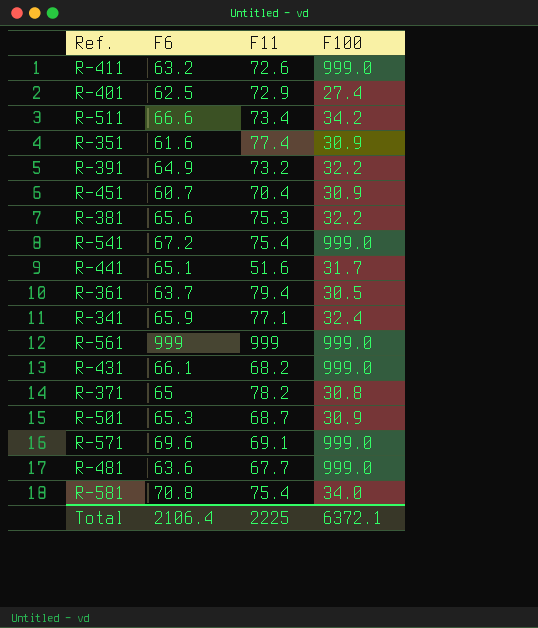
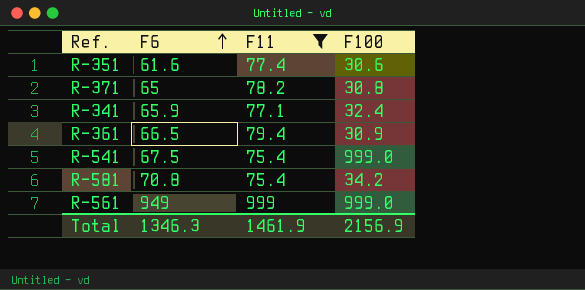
filter: none -> F11 >= 75.4
row order: none -> F6 ascending
R-351 | F100: 30.9 -> 30.6
R-361 | F6: 63.7 -> 66.5
R-361 | F100: 30.5 -> 30.9
R-541 | F6: 67.2 -> 67.5
R-581 | F100: 34.0 -> 34.2
R-561 | F6: 999 -> 949
Total | F6: 2106.4 -> 1346.3
Total | F11: 2225 -> 1461.9
Total | F100: 6372.1 -> 2156.9

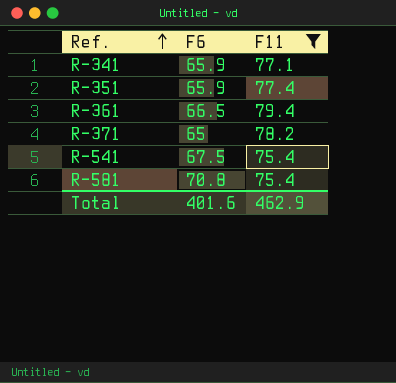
row order: F6 ascending -> Ref. ascending
column F100 | position: 4 -> none
row R-561: 949 | 999 | 999.0 -> none
R-351 | F6: 61.6 -> 65.9
Total | F6: 1346.3 -> 401.6
Total | F11: 1461.9 -> 462.9

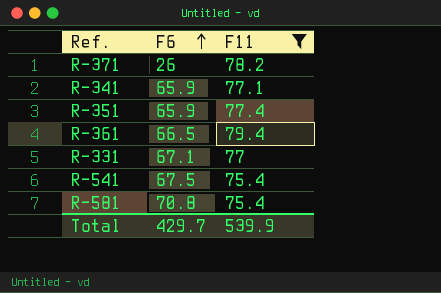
row order: Ref. ascending -> F6 ascending
R-371 | F6: 65 -> 26
row R-331: none -> 67.1 | 77
Total | F6: 401.6 -> 429.7
Total | F11: 462.9 -> 539.9

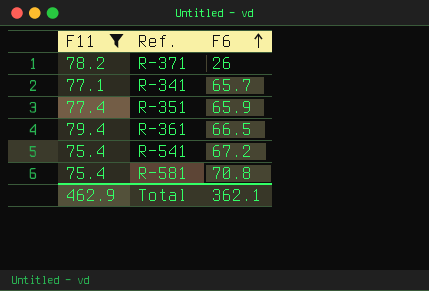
column F11 | position: 3 -> 1
row R-331: 67.1 | 77 -> none
R-341 | F6: 65.9 -> 65.7
R-541 | F6: 67.5 -> 67.2
Total | F11: 539.9 -> 462.9
Total | F6: 429.7 -> 362.1

